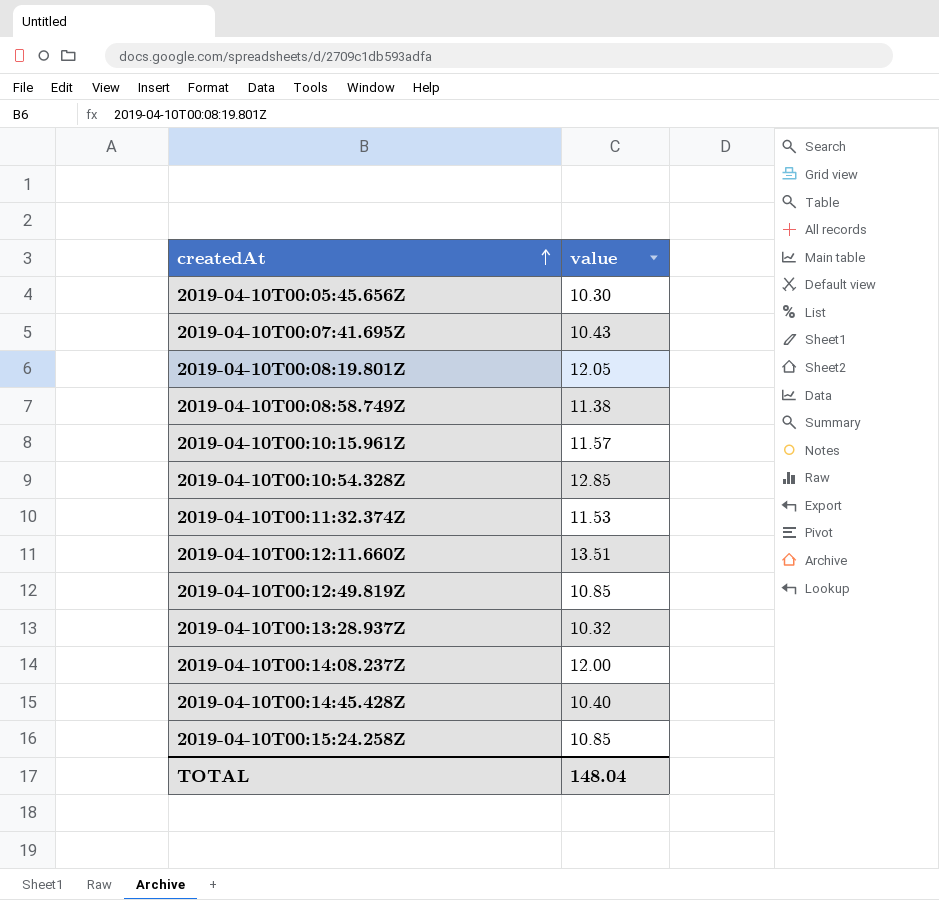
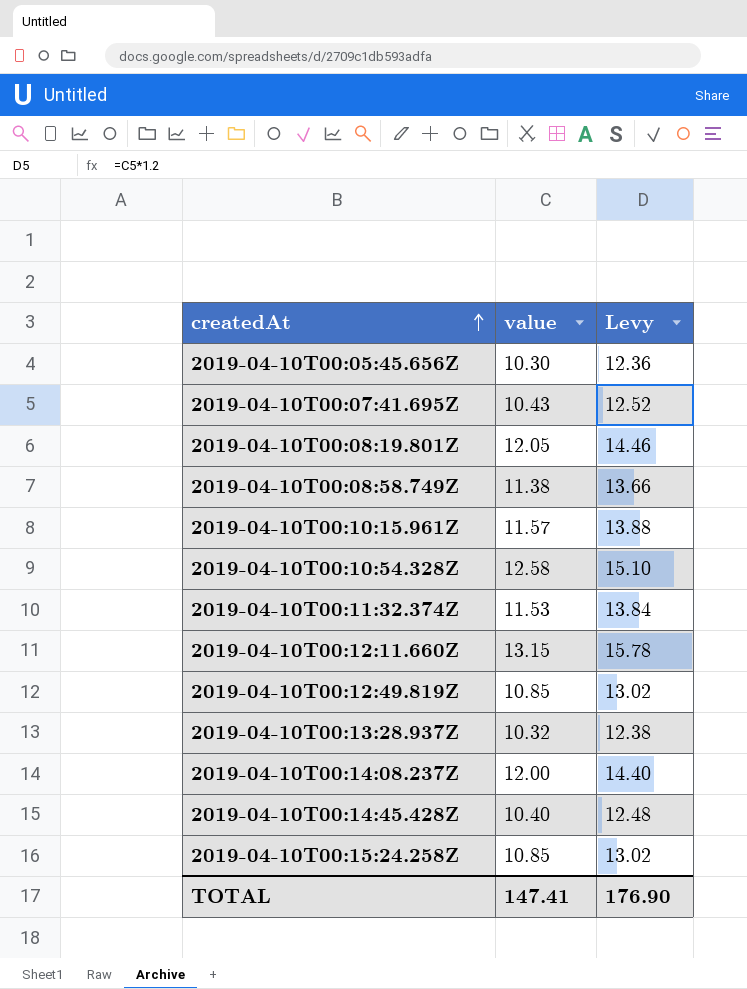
column Levy | formula: none -> [value] * 1.2
2019-04-10T00:10:54.328Z | value: 12.85 -> 12.58
2019-04-10T00:12:11.660Z | value: 13.51 -> 13.15
TOTAL | value: 148.04 -> 147.41

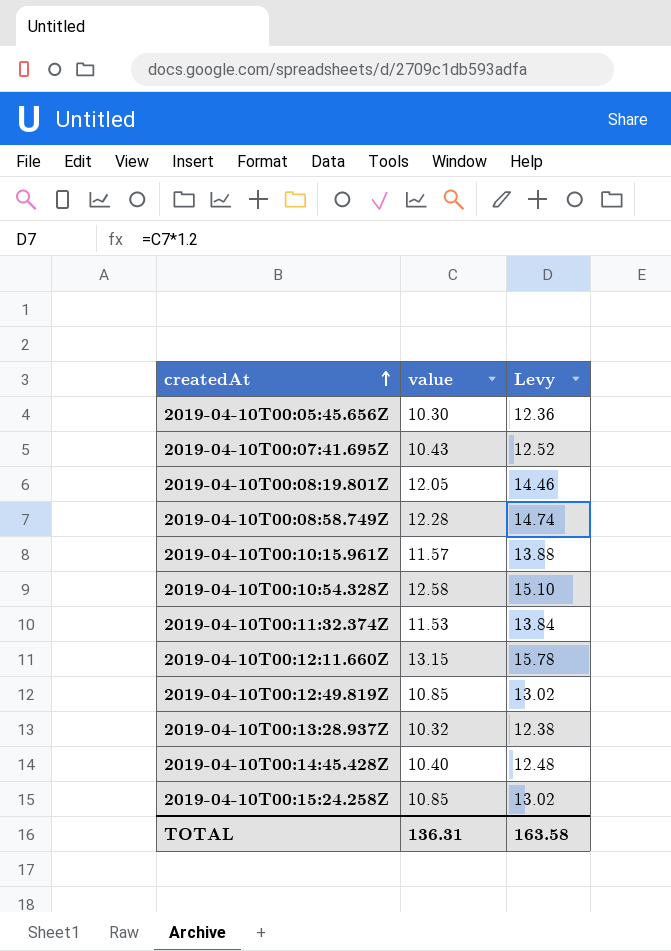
row 2019-04-10T00:14:08.237Z: 12.00 | 14.40 -> none
2019-04-10T00:08:58.749Z | value: 11.38 -> 12.28
2019-04-10T00:08:58.749Z | Levy: 13.66 -> 14.74
TOTAL | value: 147.41 -> 136.31
TOTAL | Levy: 176.90 -> 163.58

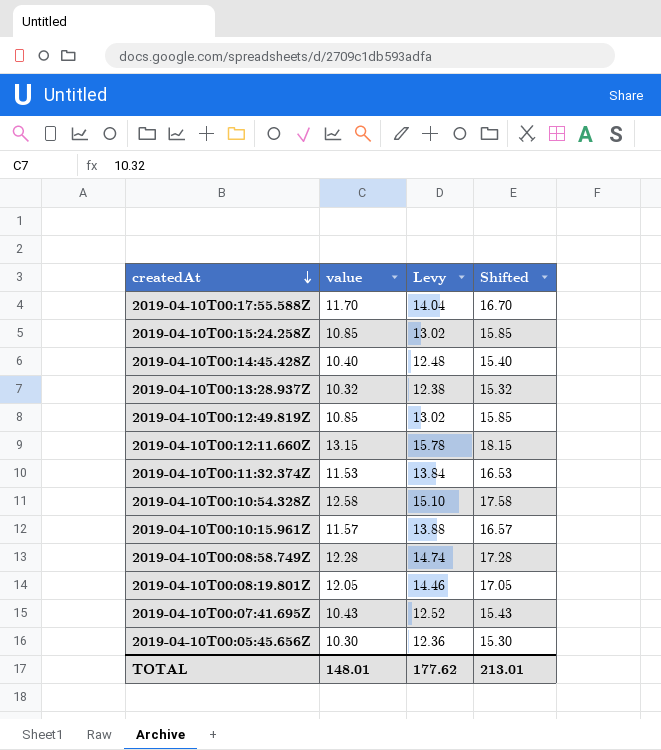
row order: createdAt ascending -> createdAt descending
column Shifted | formula: none -> [value] + 5
row 2019-04-10T00:17:55.588Z: none -> 11.70 | 14.04 | 16.70
TOTAL | value: 136.31 -> 148.01
TOTAL | Levy: 163.58 -> 177.62

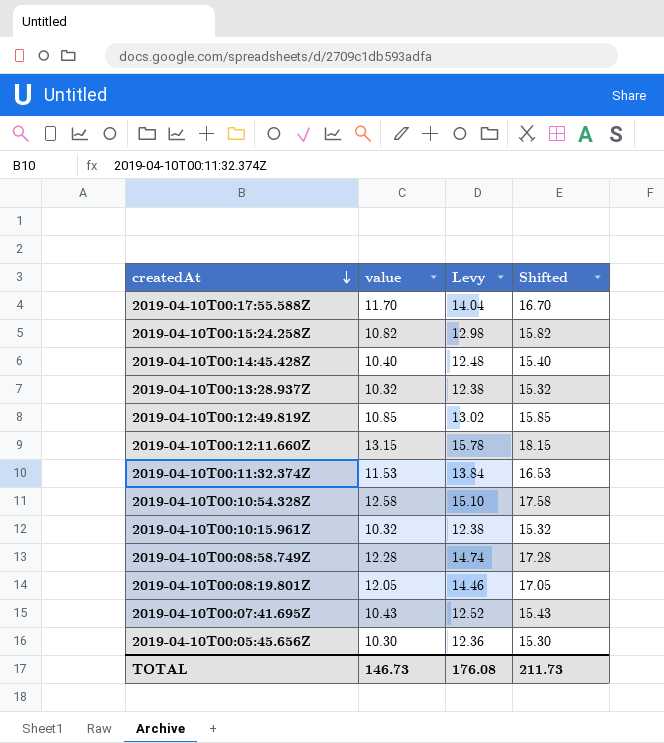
2019-04-10T00:15:24.258Z | value: 10.85 -> 10.82
2019-04-10T00:15:24.258Z | Levy: 13.02 -> 12.98
2019-04-10T00:15:24.258Z | Shifted: 15.85 -> 15.82
2019-04-10T00:10:15.961Z | value: 11.57 -> 10.32
2019-04-10T00:10:15.961Z | Levy: 13.88 -> 12.38
2019-04-10T00:10:15.961Z | Shifted: 16.57 -> 15.32
TOTAL | value: 148.01 -> 146.73
TOTAL | Levy: 177.62 -> 176.08
TOTAL | Shifted: 213.01 -> 211.73

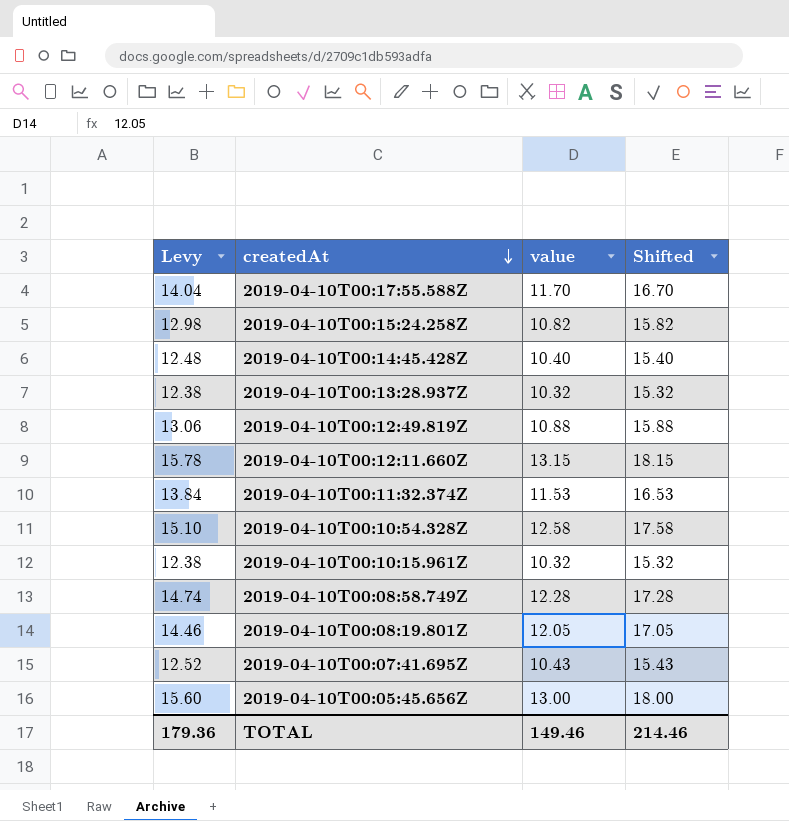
column Levy | position: 3 -> 1
2019-04-10T00:12:49.819Z | Levy: 13.02 -> 13.06
2019-04-10T00:12:49.819Z | value: 10.85 -> 10.88
2019-04-10T00:12:49.819Z | Shifted: 15.85 -> 15.88
2019-04-10T00:05:45.656Z | Levy: 12.36 -> 15.60
2019-04-10T00:05:45.656Z | value: 10.30 -> 13.00
2019-04-10T00:05:45.656Z | Shifted: 15.30 -> 18.00
TOTAL | Levy: 176.08 -> 179.36
TOTAL | value: 146.73 -> 149.46
TOTAL | Shifted: 211.73 -> 214.46

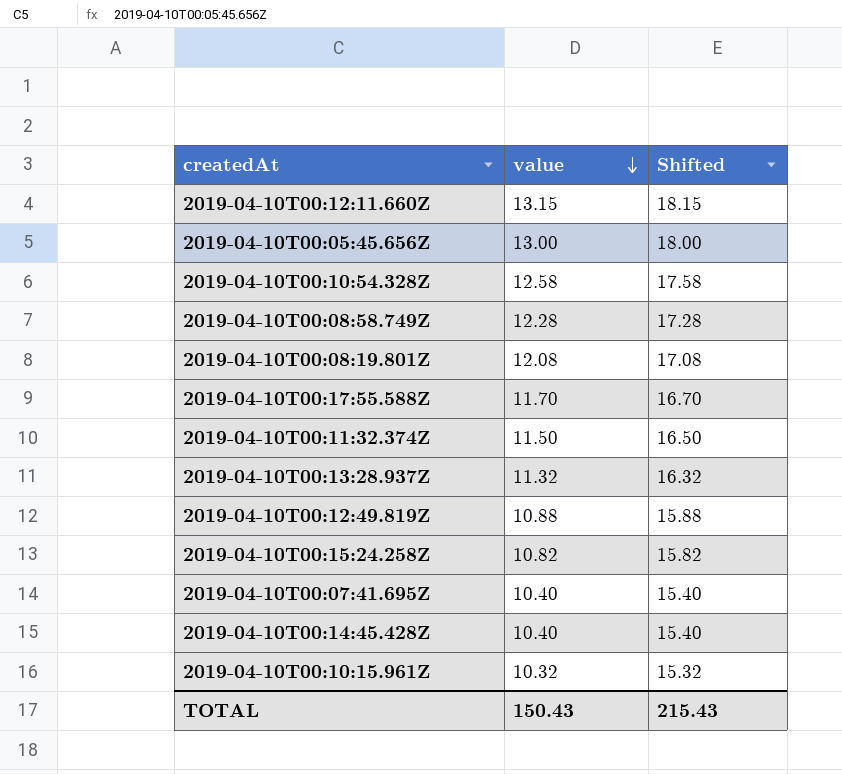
row order: createdAt descending -> value descending
column Levy | formula: [value] * 1.2 -> none
2019-04-10T00:08:19.801Z | value: 12.05 -> 12.08
2019-04-10T00:08:19.801Z | Shifted: 17.05 -> 17.08
2019-04-10T00:11:32.374Z | value: 11.53 -> 11.50
2019-04-10T00:11:32.374Z | Shifted: 16.53 -> 16.50
2019-04-10T00:13:28.937Z | value: 10.32 -> 11.32
2019-04-10T00:13:28.937Z | Shifted: 15.32 -> 16.32
2019-04-10T00:07:41.695Z | value: 10.43 -> 10.40
2019-04-10T00:07:41.695Z | Shifted: 15.43 -> 15.40
TOTAL | value: 149.46 -> 150.43
TOTAL | Shifted: 214.46 -> 215.43

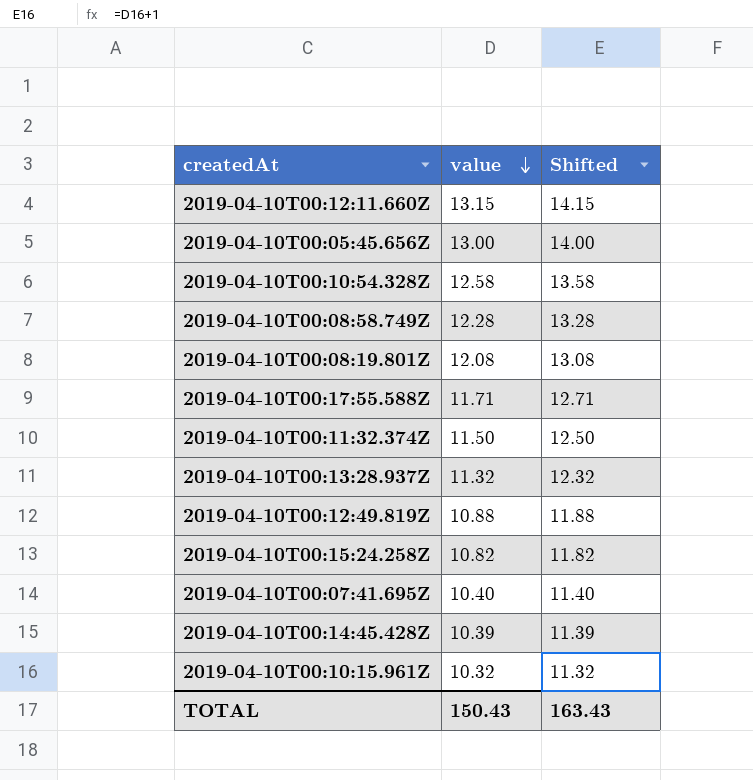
column Shifted | formula: [value] + 5 -> [value] + 1
2019-04-10T00:17:55.588Z | value: 11.70 -> 11.71
2019-04-10T00:14:45.428Z | value: 10.40 -> 10.39
TOTAL | Shifted: 215.43 -> 163.43

